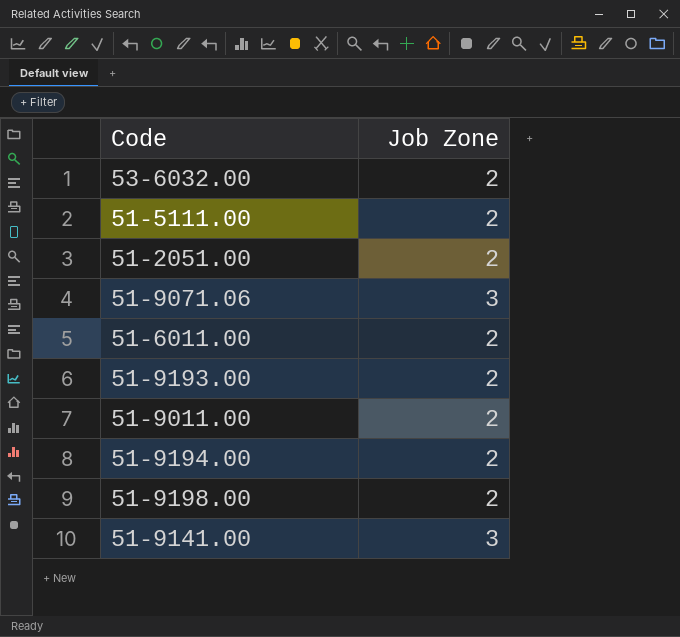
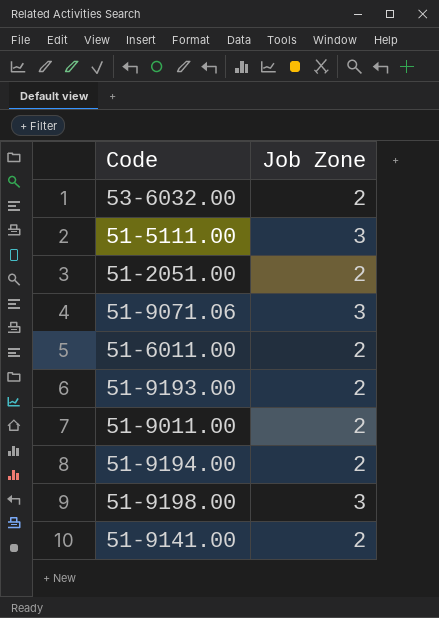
51-5111.00 | Job Zone: 2 -> 3
51-9198.00 | Job Zone: 2 -> 3
51-9141.00 | Job Zone: 3 -> 2

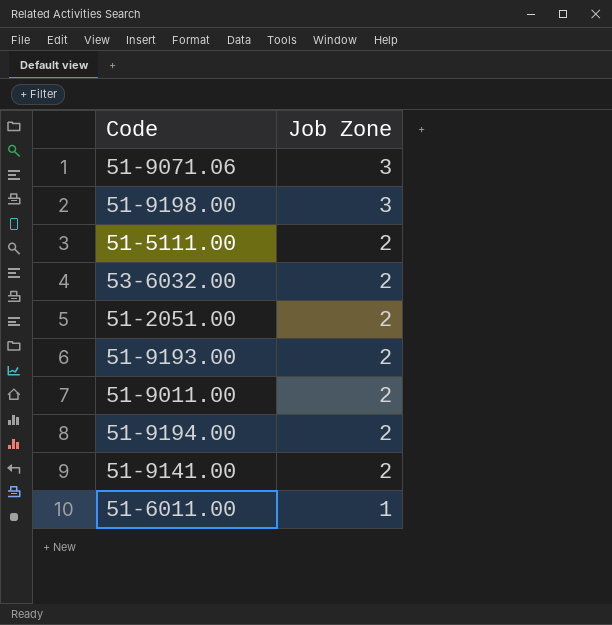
row order: none -> Job Zone descending
51-5111.00 | Job Zone: 3 -> 2
51-6011.00 | Job Zone: 2 -> 1

